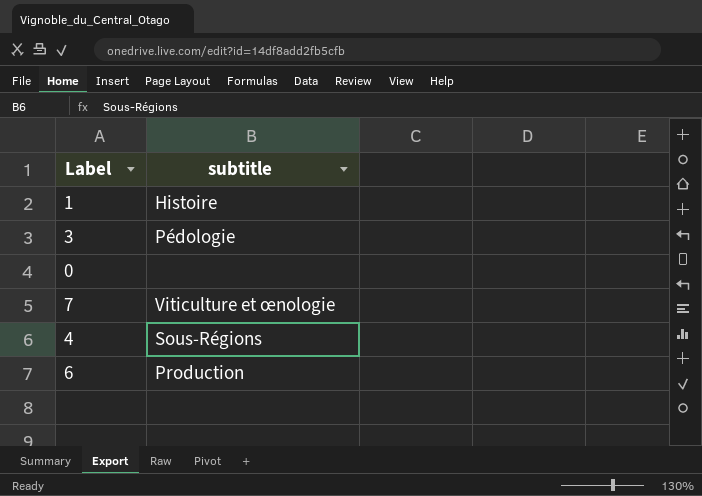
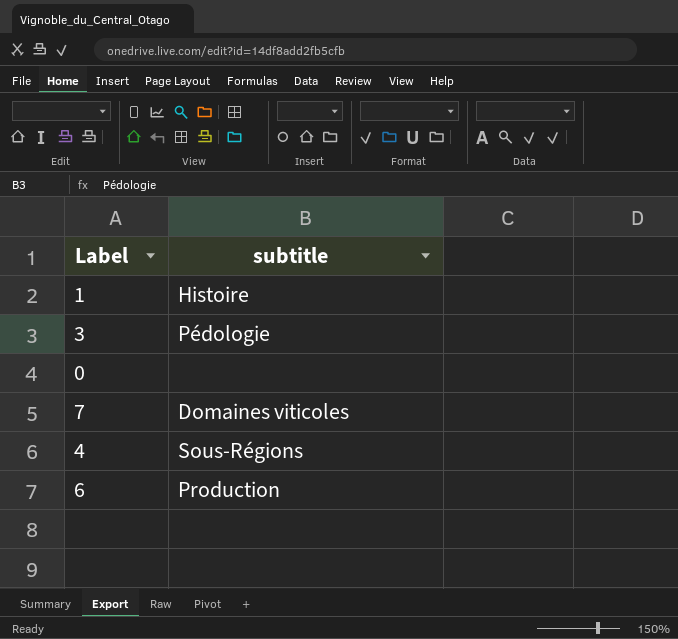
7 | subtitle: Viticulture et œnologie -> Domaines viticoles

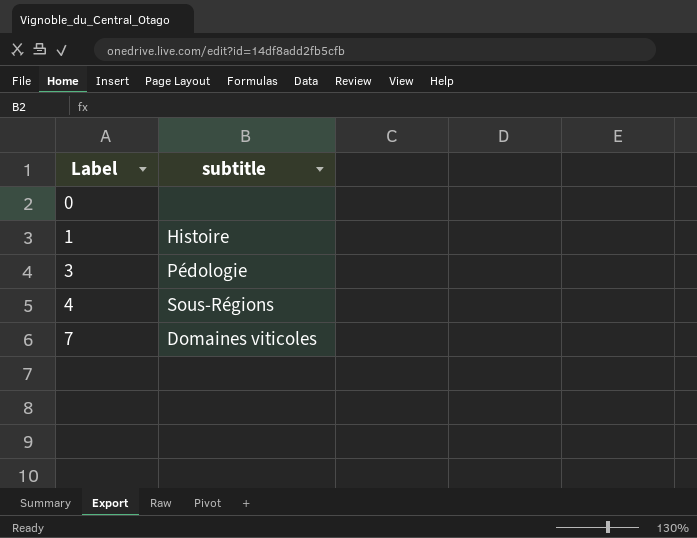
row order: none -> Label ascending
row 6: Production -> none

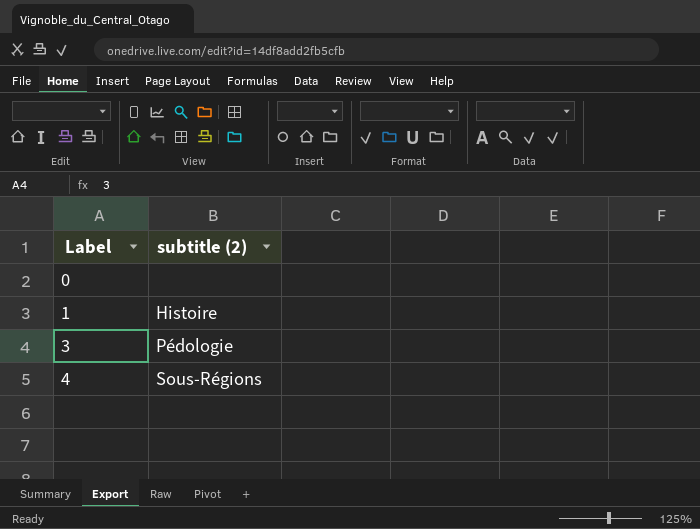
column name: subtitle -> subtitle (2)
row 7: Domaines viticoles -> none

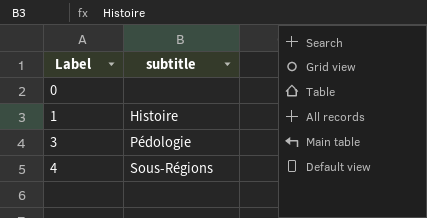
column name: subtitle (2) -> subtitle

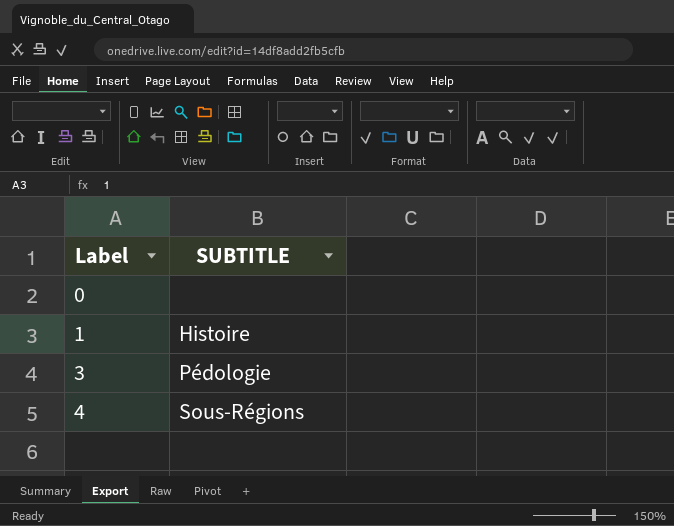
column name: subtitle -> SUBTITLE

